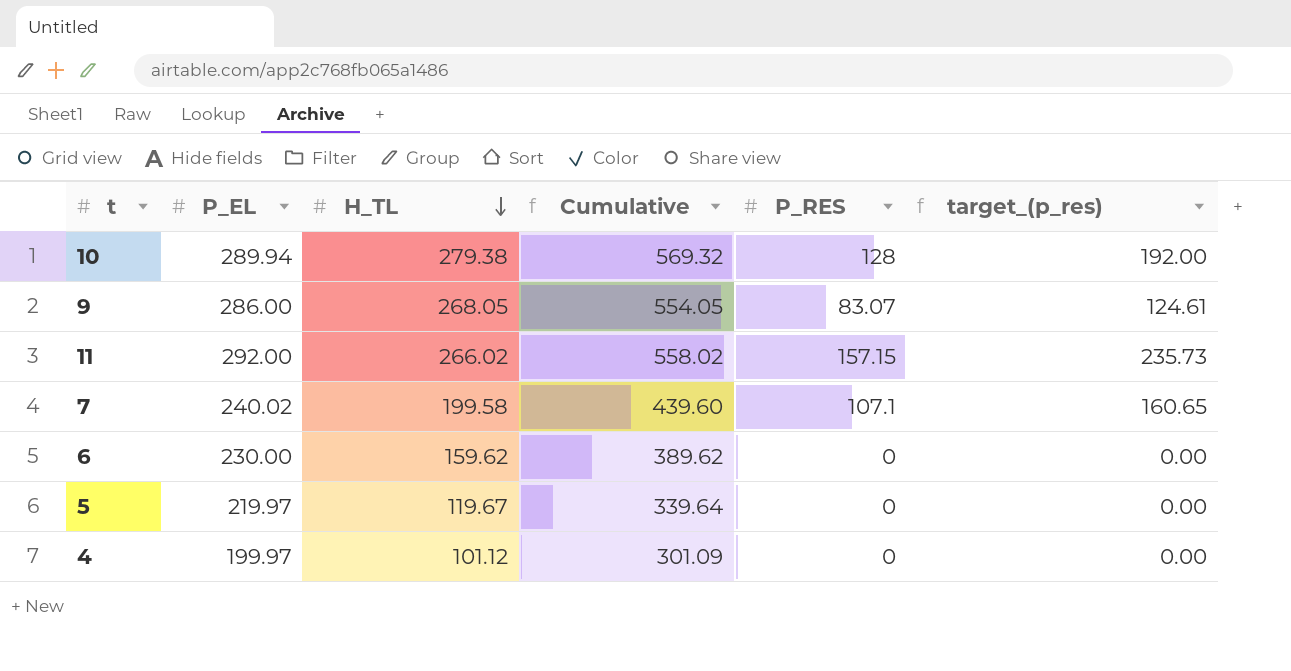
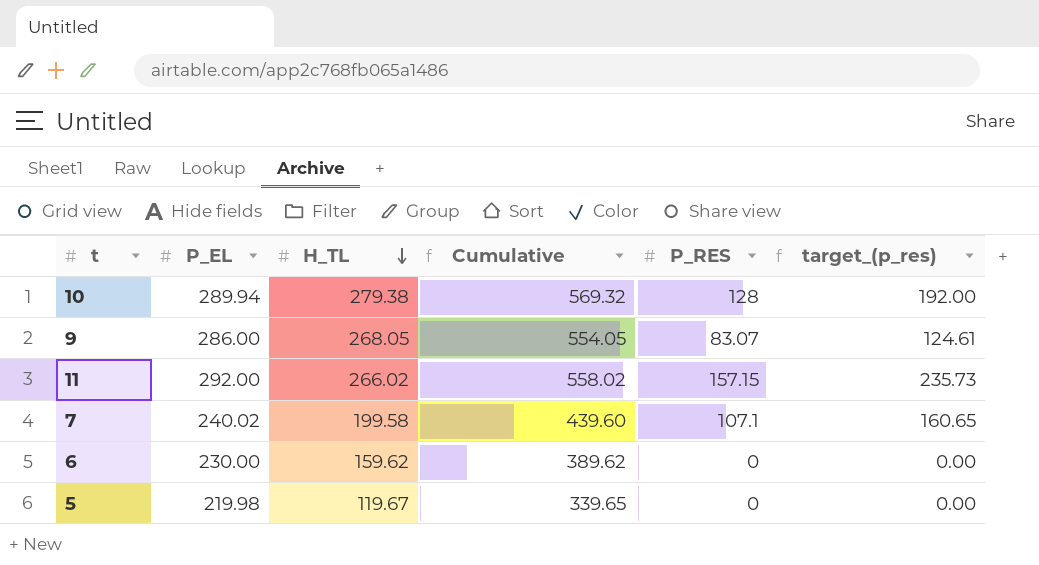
row 4: 199.97 | 101.12 | 301.09 | 0 | 0.00 -> none
5 | P_EL: 219.97 -> 219.98
5 | Cumulative: 339.64 -> 339.65

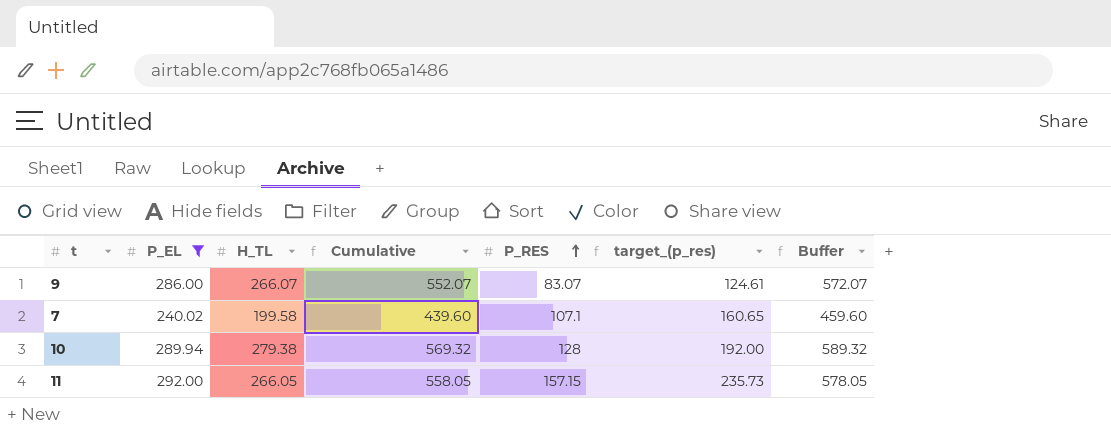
filter: none -> P_EL >= 240.02
row order: H_TL descending -> P_RES ascending
column Buffer | formula: none -> [Cumulative] + 20
9 | H_TL: 268.05 -> 266.07
9 | Cumulative: 554.05 -> 552.07
11 | H_TL: 266.02 -> 266.05
11 | Cumulative: 558.02 -> 558.05

